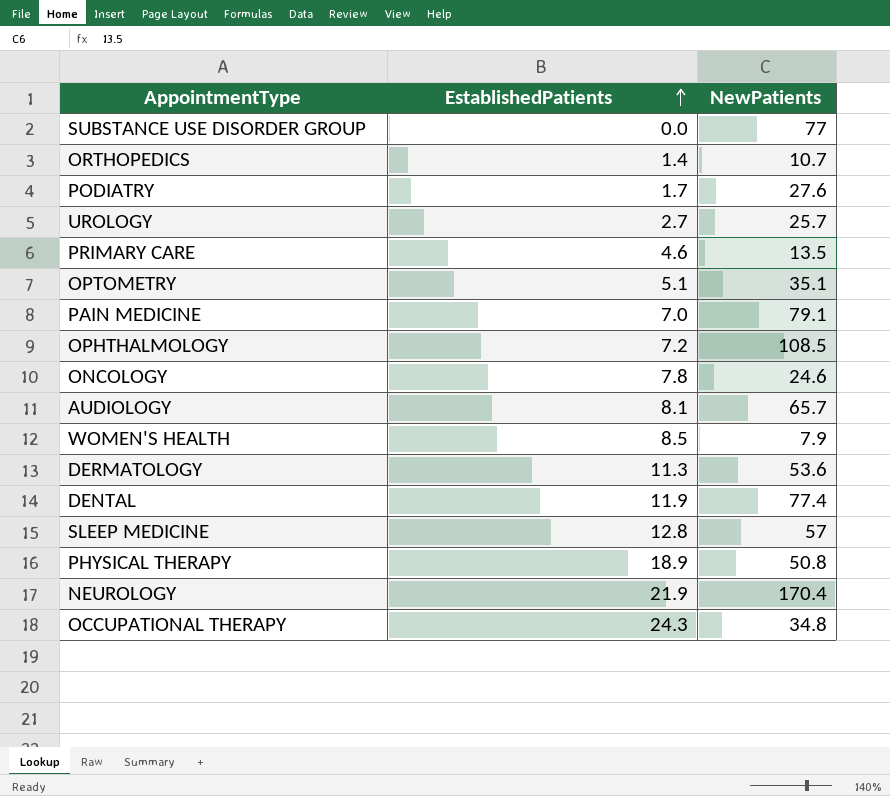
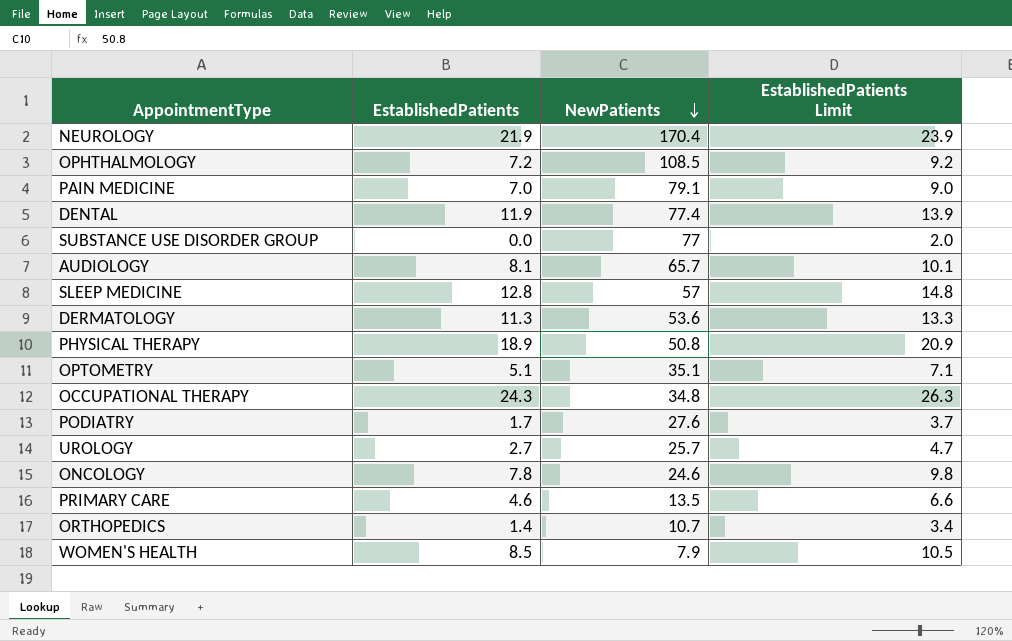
row order: EstablishedPatients ascending -> NewPatients descending
column EstablishedPatients Limit | formula: none -> [EstablishedPatients] + 2

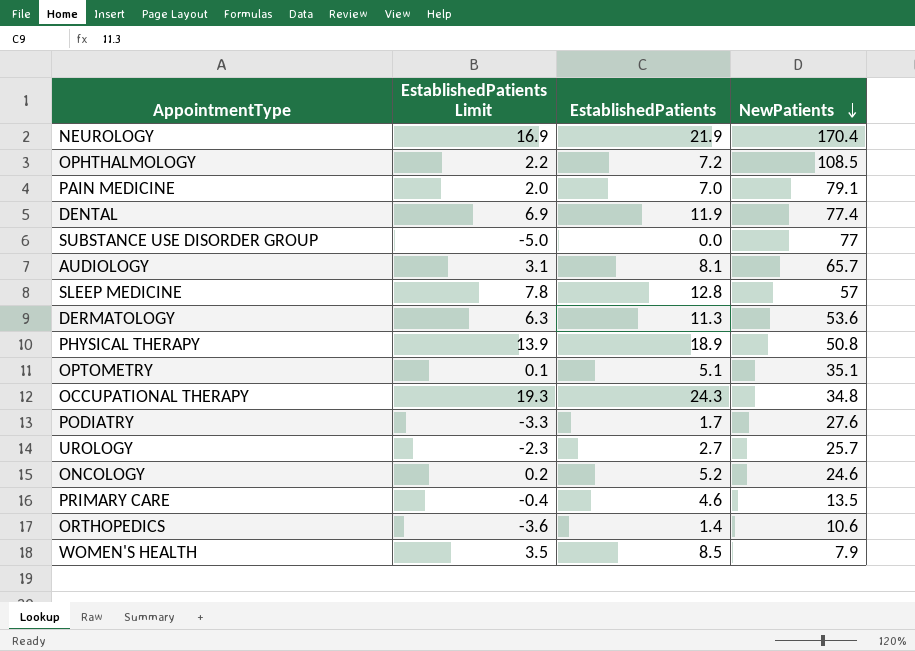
column EstablishedPatients Limit | formula: [EstablishedPatients] + 2 -> [EstablishedPatients] - 5
column EstablishedPatients Limit | position: 4 -> 2
ONCOLOGY | EstablishedPatients: 7.8 -> 5.2
ORTHOPEDICS | NewPatients: 10.7 -> 10.6

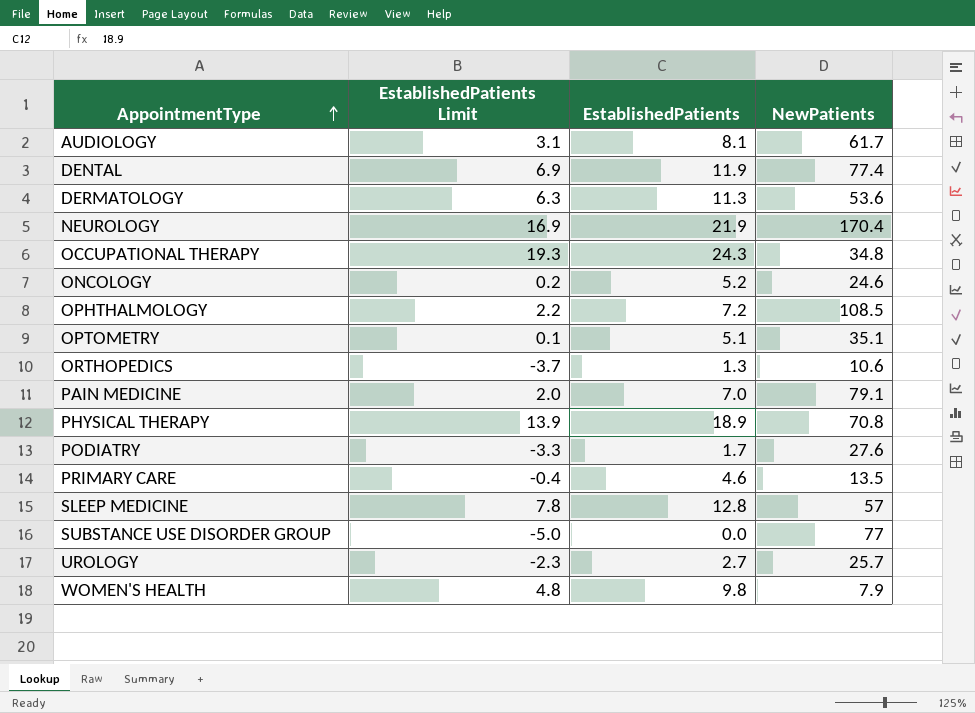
row order: NewPatients descending -> AppointmentType ascending
AUDIOLOGY | NewPatients: 65.7 -> 61.7
ORTHOPEDICS | EstablishedPatients Limit: -3.6 -> -3.7
ORTHOPEDICS | EstablishedPatients: 1.4 -> 1.3
PHYSICAL THERAPY | NewPatients: 50.8 -> 70.8
WOMEN'S HEALTH | EstablishedPatients Limit: 3.5 -> 4.8
WOMEN'S HEALTH | EstablishedPatients: 8.5 -> 9.8

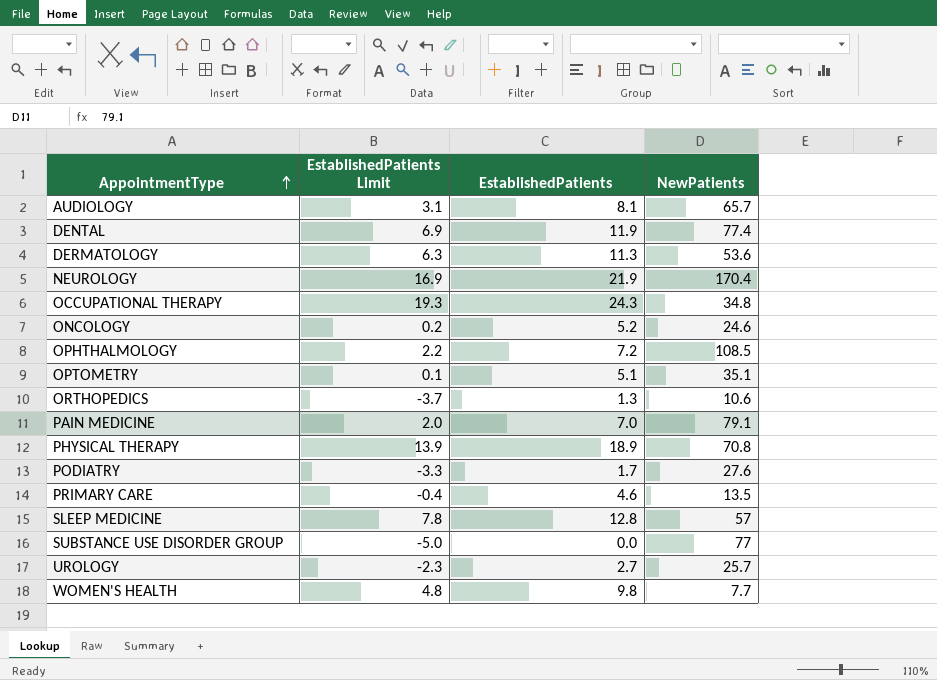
AUDIOLOGY | NewPatients: 61.7 -> 65.7
WOMEN'S HEALTH | NewPatients: 7.9 -> 7.7

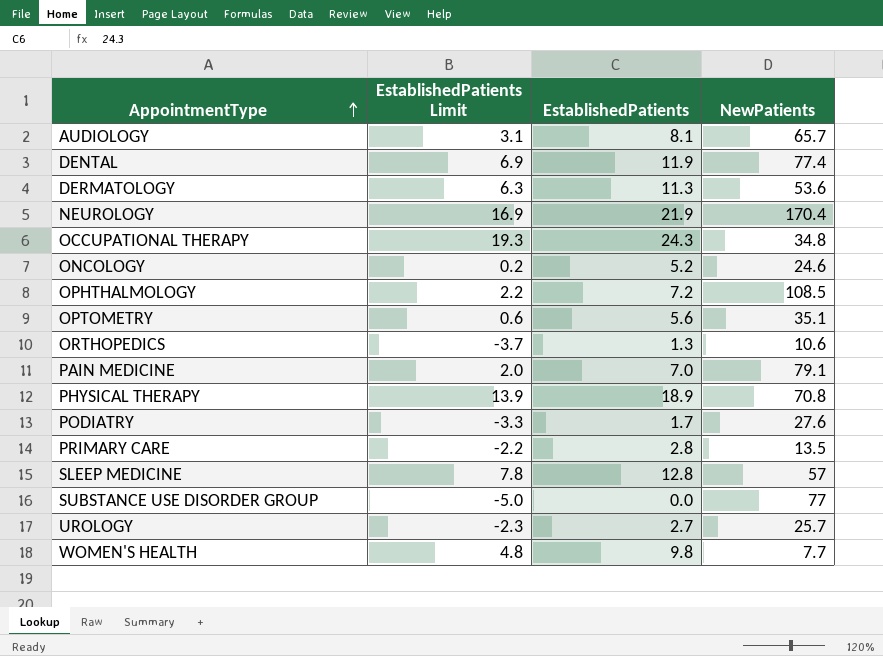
OPTOMETRY | EstablishedPatients Limit: 0.1 -> 0.6
OPTOMETRY | EstablishedPatients: 5.1 -> 5.6
PRIMARY CARE | EstablishedPatients Limit: -0.4 -> -2.2
PRIMARY CARE | EstablishedPatients: 4.6 -> 2.8

